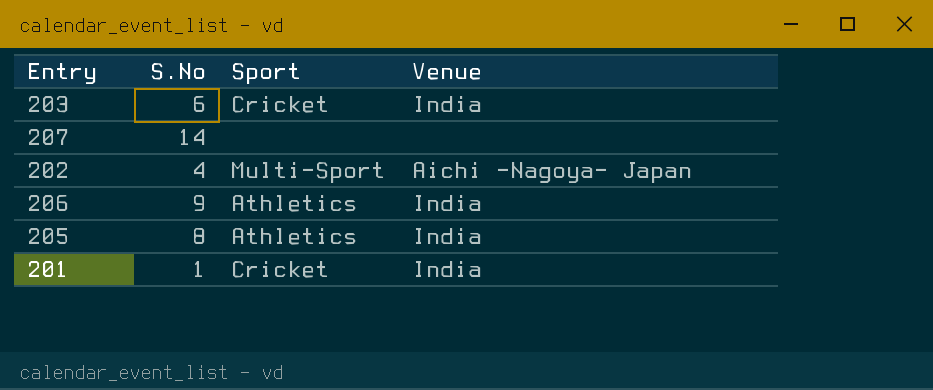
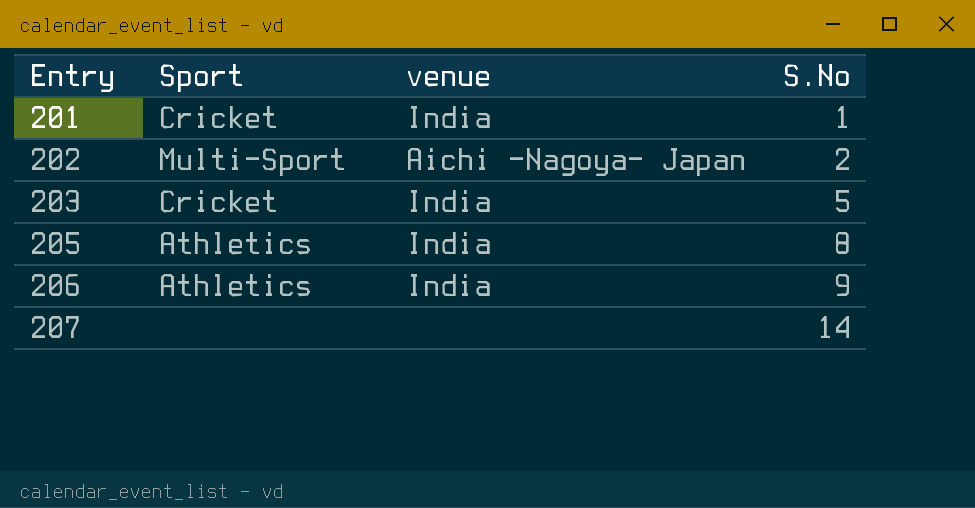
row order: none -> Entry ascending
column name: Venue -> venue
column S.No | position: 2 -> 4
202 | S.No: 4 -> 2
203 | S.No: 6 -> 5

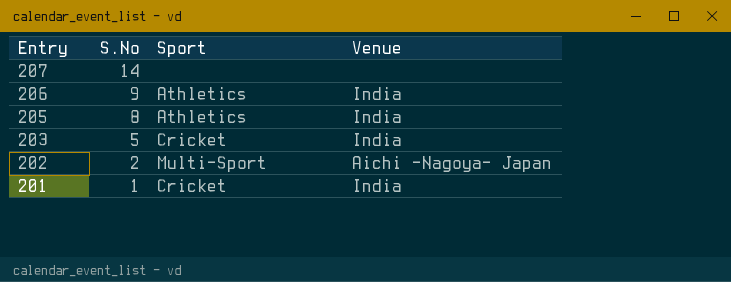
row order: Entry ascending -> Entry descending
column S.No | position: 4 -> 2
column name: venue -> Venue

